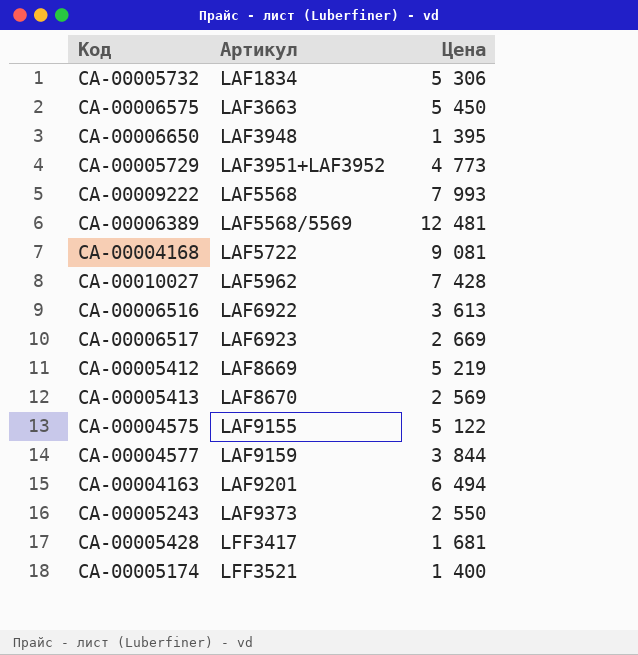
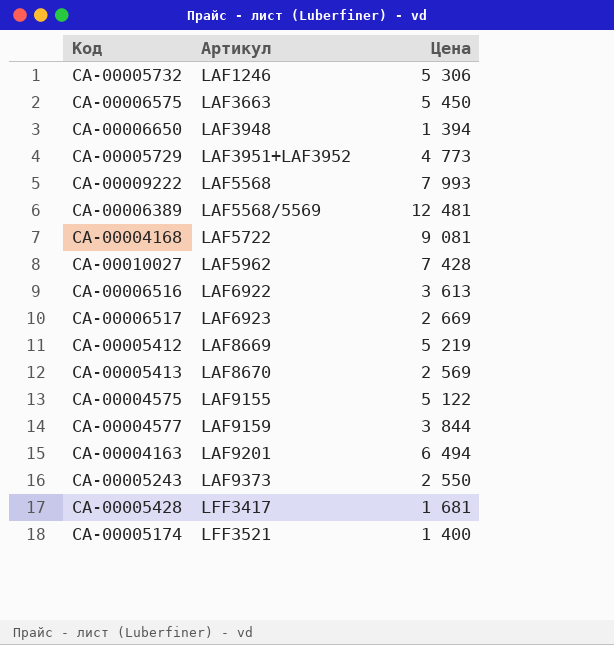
СА-00005732 | Артикул: LAF1834 -> LAF1246
СА-00006650 | Цена: 1 395 -> 1 394

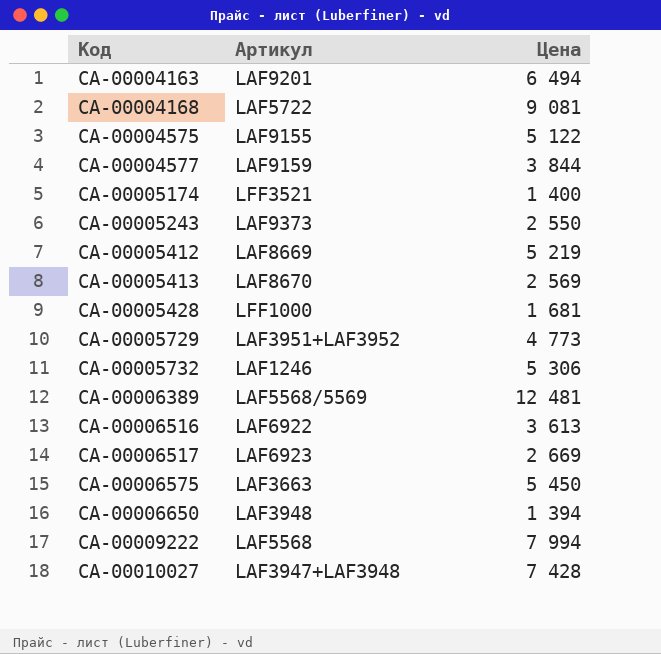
row order: Артикул ascending -> Код ascending
СА-00005428 | Артикул: LFF3417 -> LFF1000
СА-00009222 | Цена: 7 993 -> 7 994
СА-00010027 | Артикул: LAF5962 -> LAF3947+LAF3948

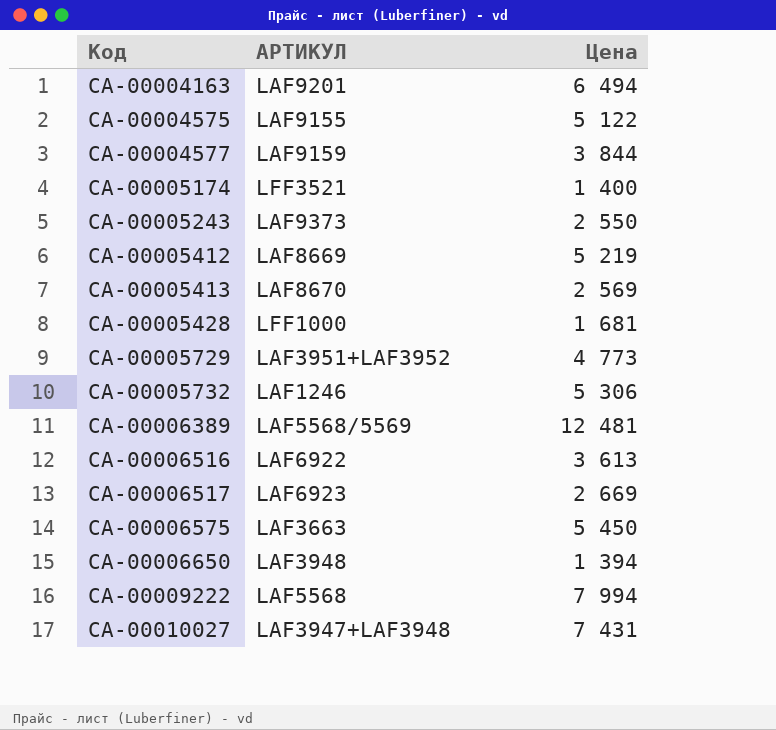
column name: Артикул -> АРТИКУЛ
row СА-00004168: LAF5722 | 9 081 -> none
СА-00010027 | Цена: 7 428 -> 7 431

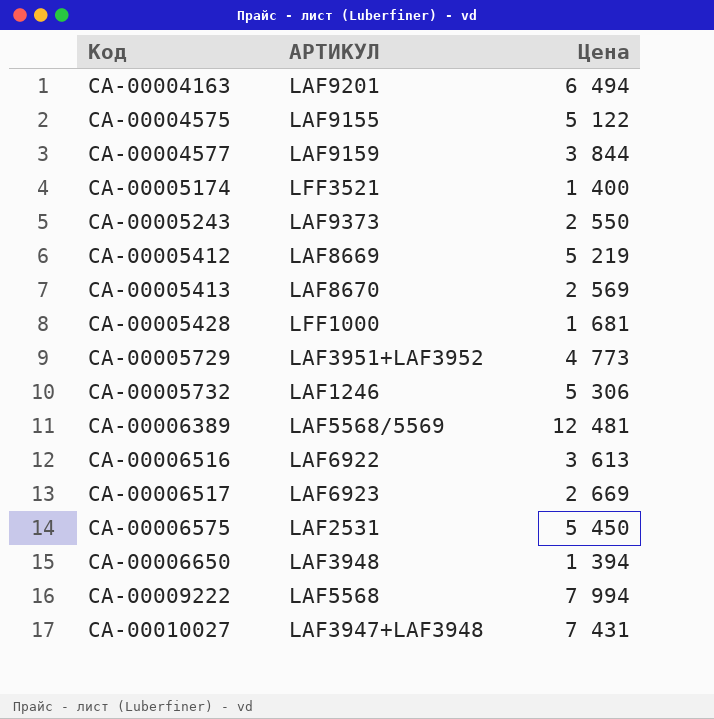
СА-00006575 | АРТИКУЛ: LAF3663 -> LAF2531

